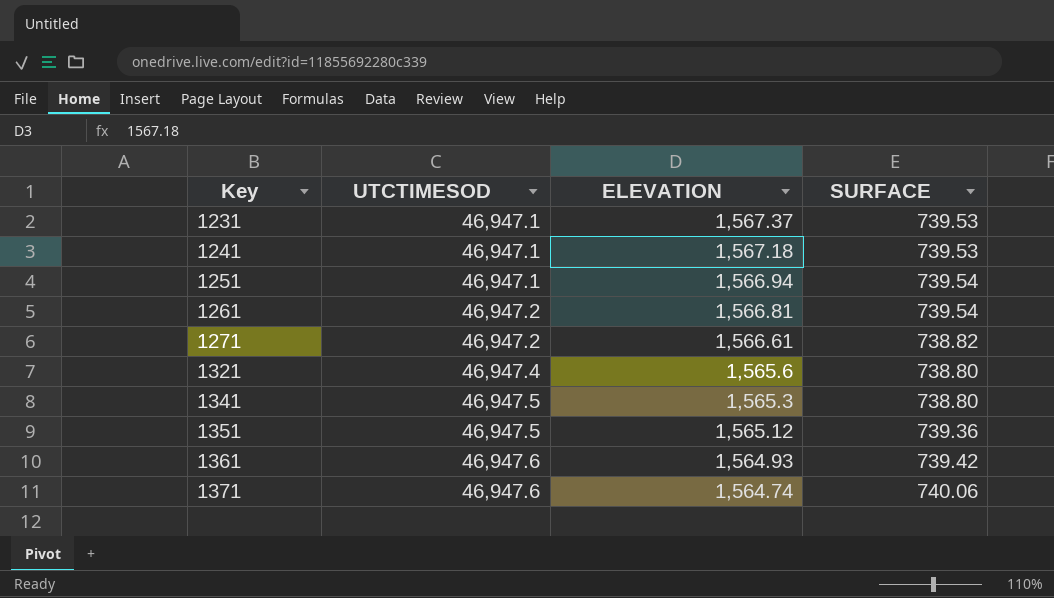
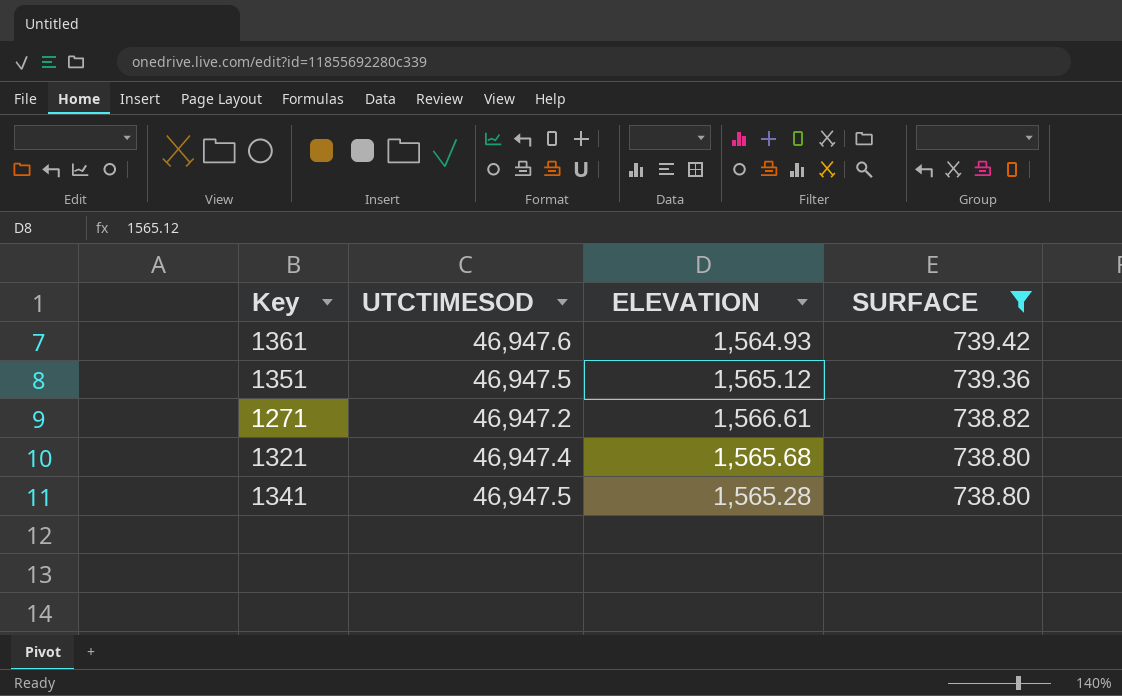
filter: none -> SURFACE <= 739.42
row order: Key ascending -> SURFACE descending
1321 | ELEVATION: 1,565.6 -> 1,565.68
1341 | ELEVATION: 1,565.3 -> 1,565.28

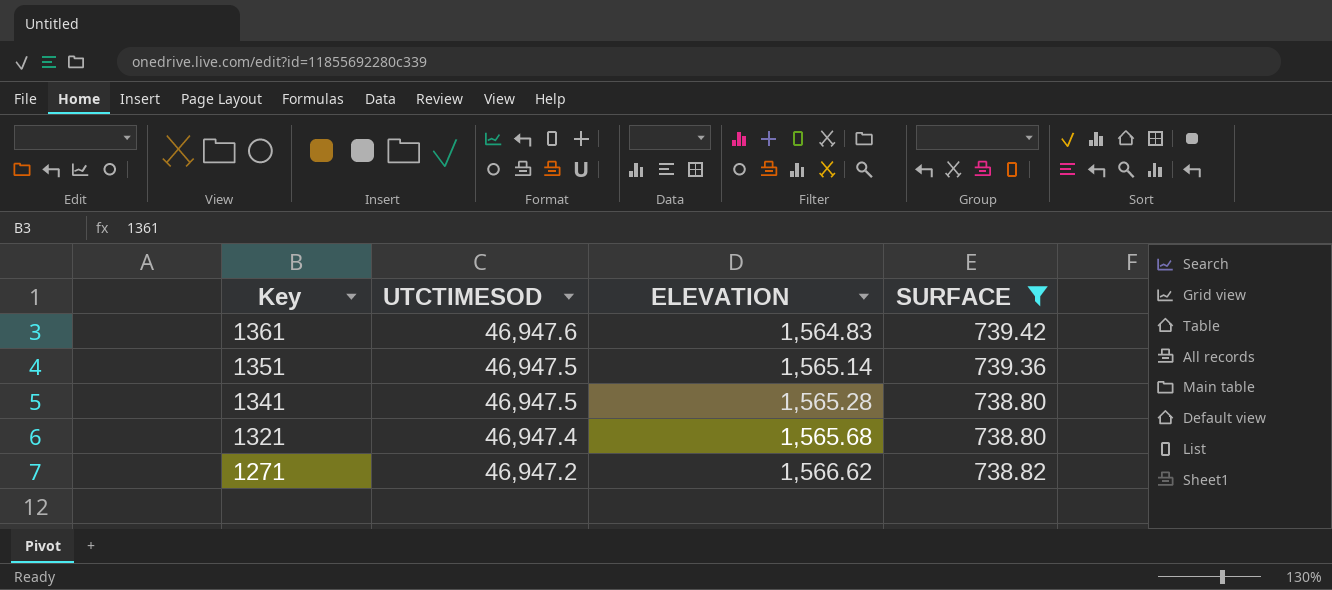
row order: SURFACE descending -> Key descending
1361 | ELEVATION: 1,564.93 -> 1,564.83
1351 | ELEVATION: 1,565.12 -> 1,565.14
1271 | ELEVATION: 1,566.61 -> 1,566.62

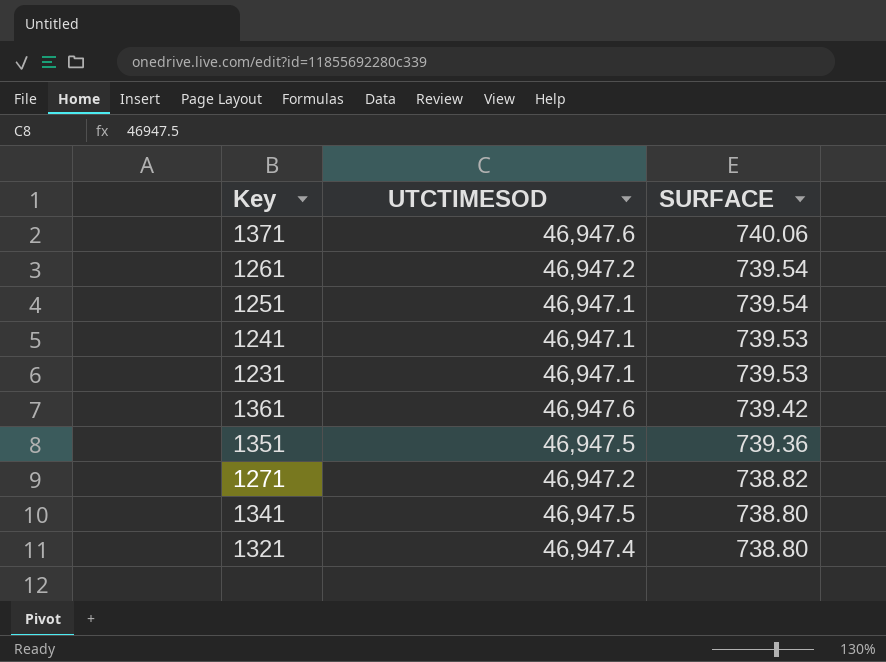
filter: SURFACE <= 739.42 -> none
row order: Key descending -> SURFACE descending
column ELEVATION | position: 3 -> none

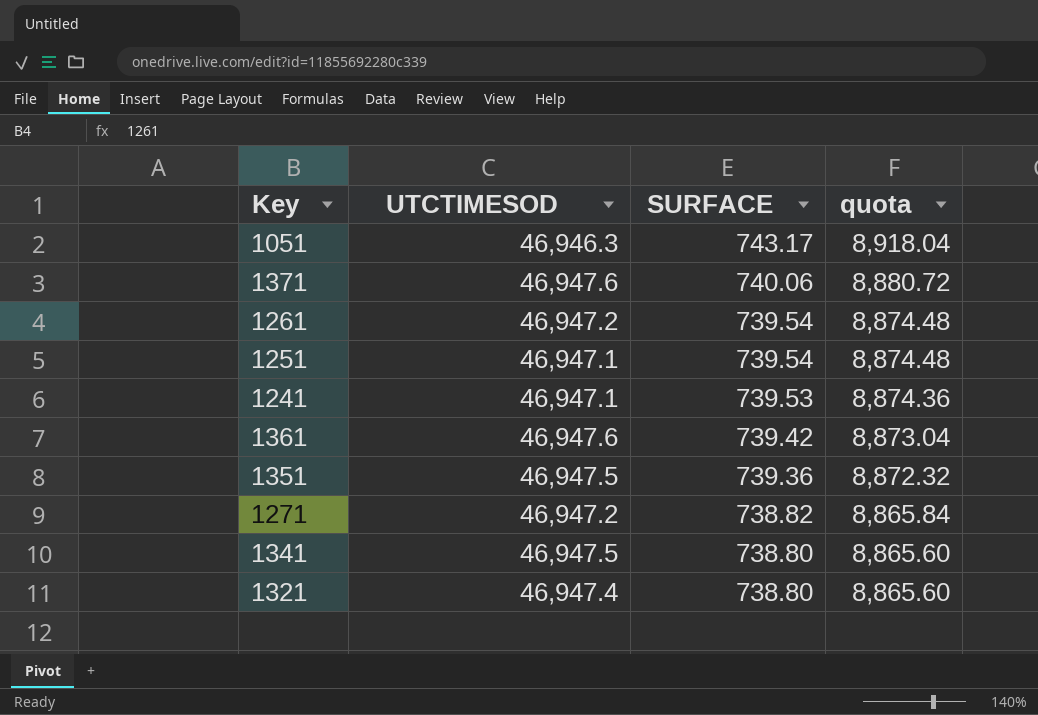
column quota | formula: none -> [SURFACE] * 12
row 1231: 46,947.1 | 739.53 -> none
row 1051: none -> 46,946.3 | 743.17 | 8,918.04

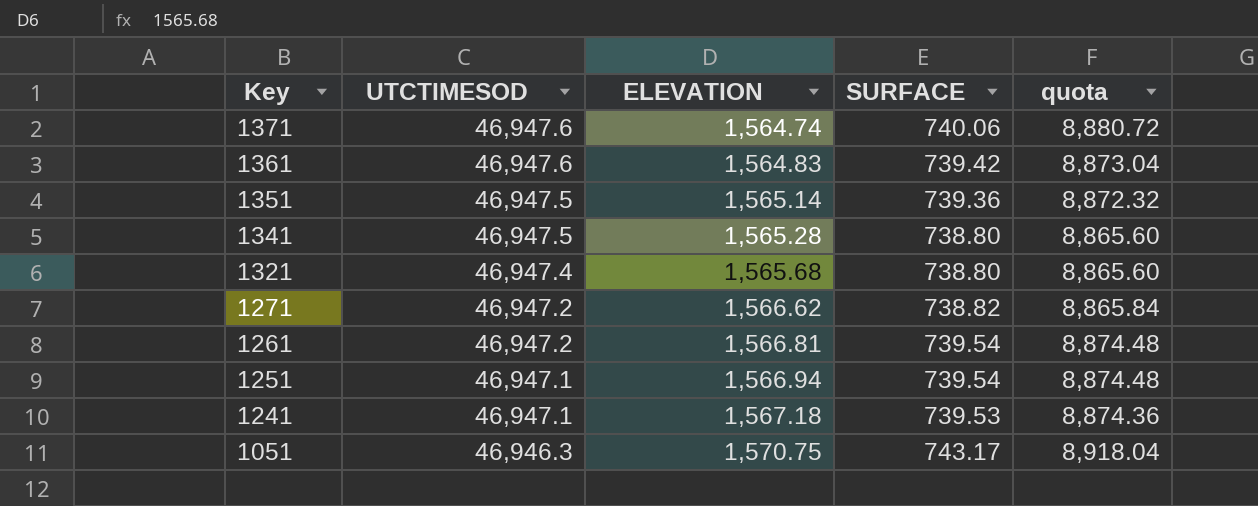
row order: SURFACE descending -> Key descending
column ELEVATION | position: none -> 3

